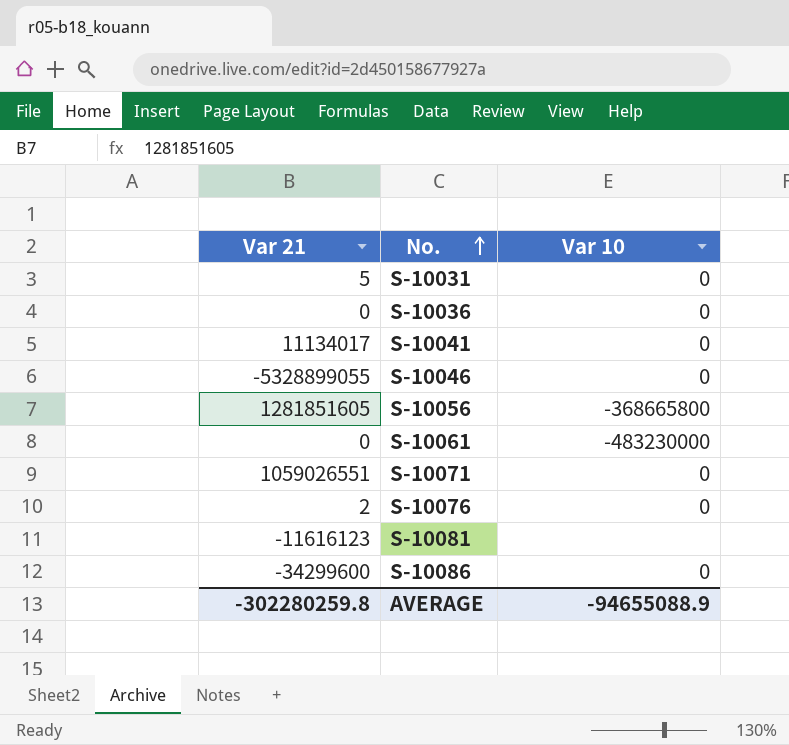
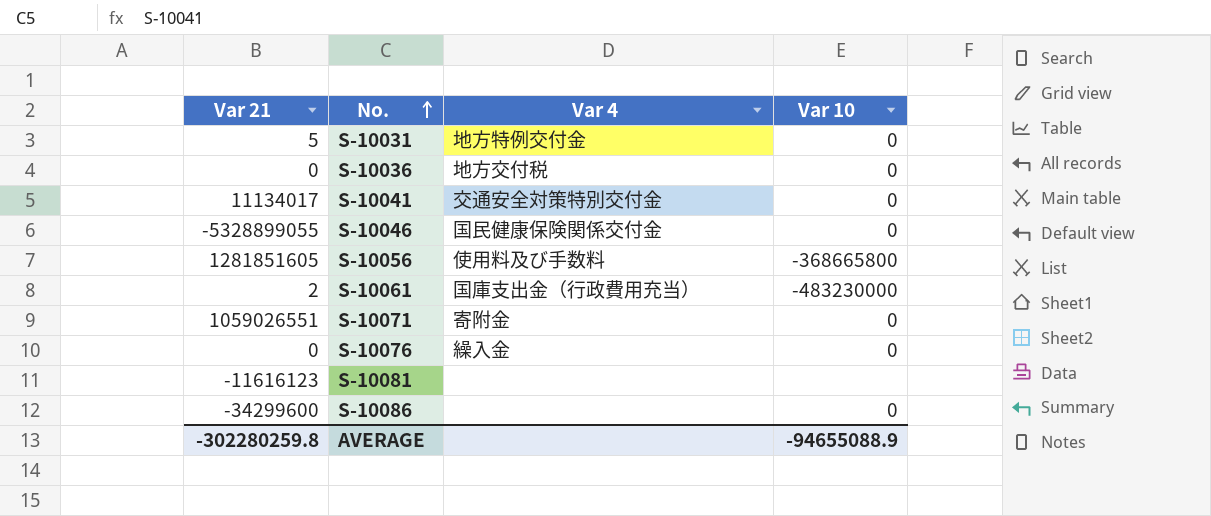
column Var 4 | position: none -> 3
S-10061 | Var 21: 0 -> 2
S-10076 | Var 21: 2 -> 0

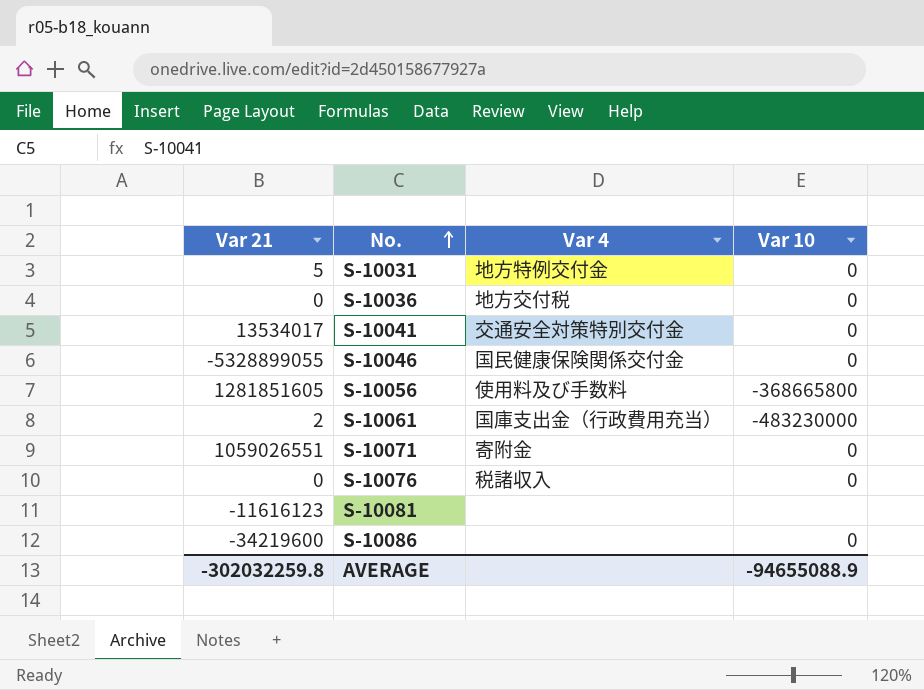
S-10041 | Var 21: 11134017 -> 13534017
S-10076 | Var 4: 繰入金 -> 税諸収入
S-10086 | Var 21: -34299600 -> -34219600
AVERAGE | Var 21: -302280259.8 -> -302032259.8

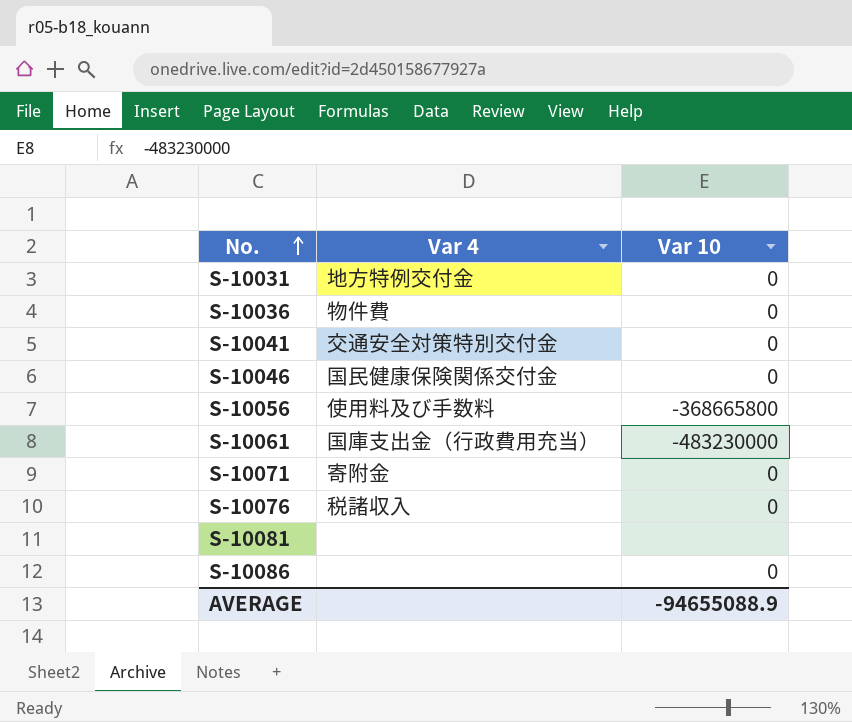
column Var 21 | position: 1 -> none
S-10036 | Var 4: 地方交付税 -> 物件費

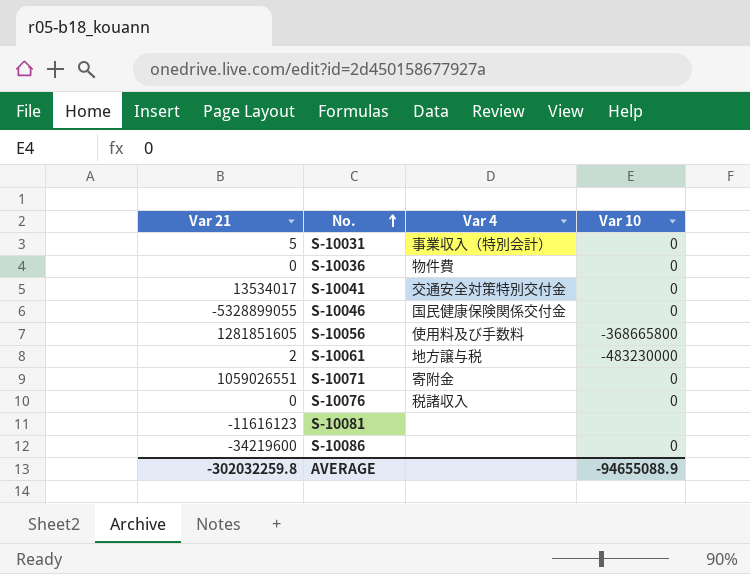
column Var 21 | position: none -> 1
S-10031 | Var 4: 地方特例交付金 -> 事業収入（特別会計）
S-10061 | Var 4: 国庫支出金（行政費用充当） -> 地方譲与税

